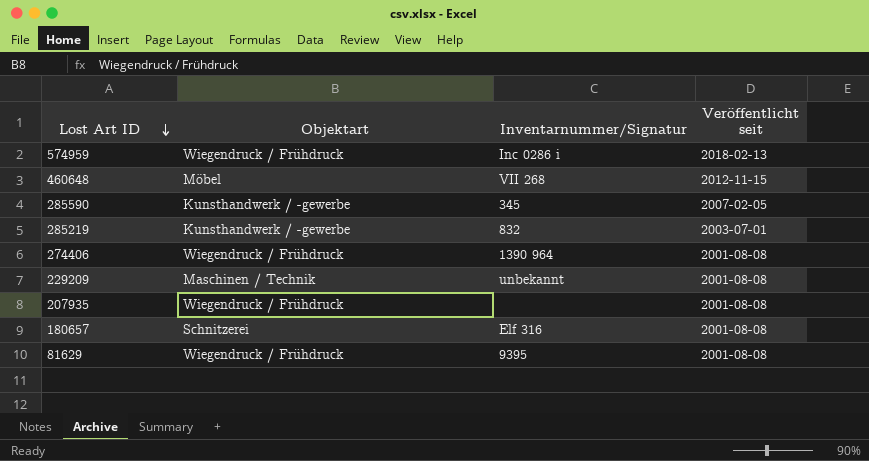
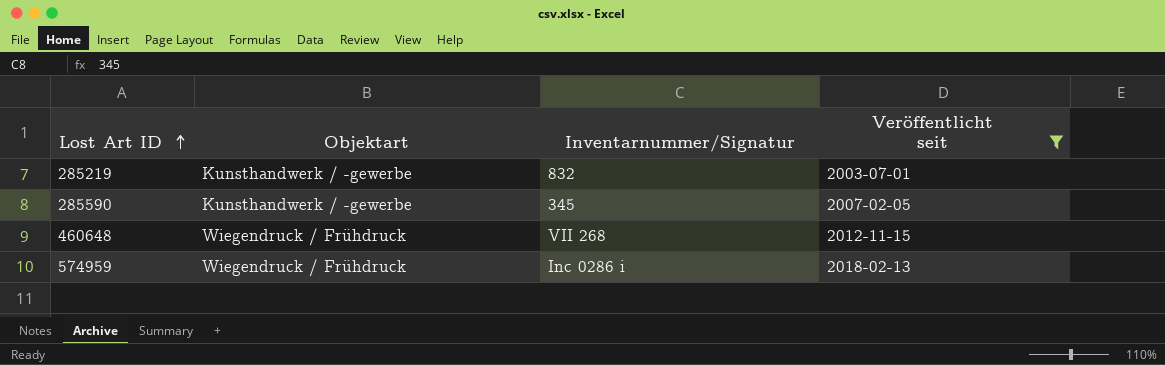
filter: none -> Veröffentlicht seit != 2001-08-08
row order: Lost Art ID descending -> Lost Art ID ascending
460648 | Objektart: Möbel -> Wiegendruck / Frühdruck

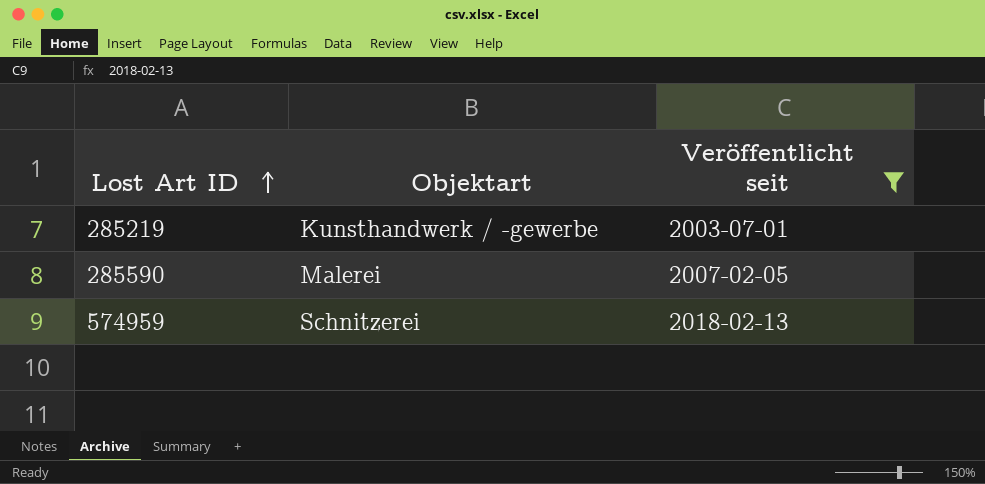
column Inventarnummer/Signatur | position: 3 -> none
row 460648: Wiegendruck / Frühdruck | VII 268 | 2012-11-15 -> none
285590 | Objektart: Kunsthandwerk / -gewerbe -> Malerei
574959 | Objektart: Wiegendruck / Frühdruck -> Schnitzerei

